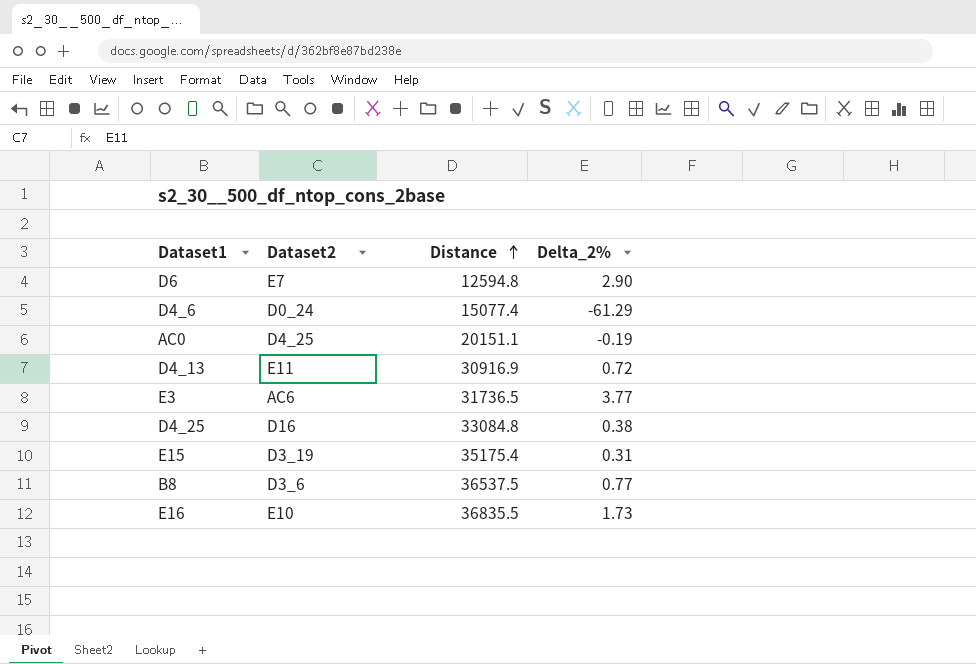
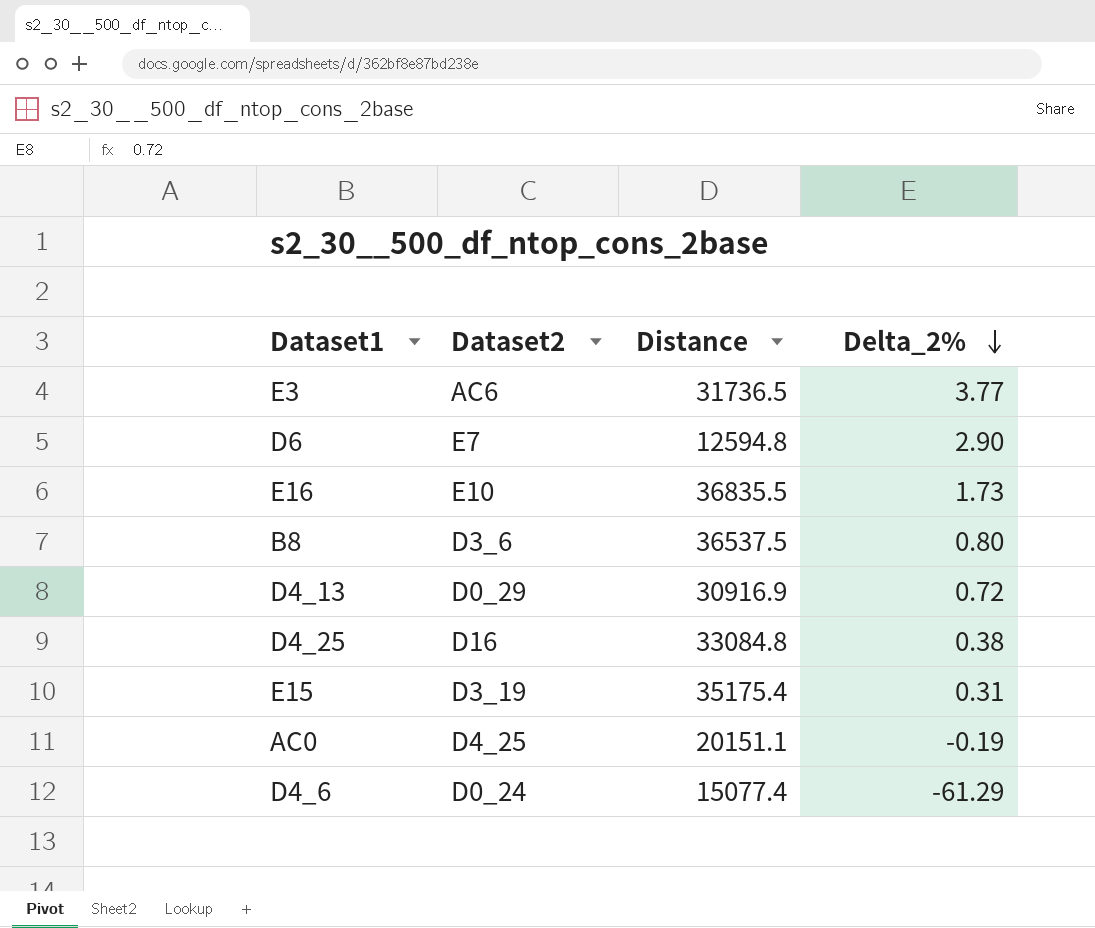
row order: Distance ascending -> Delta_2% descending
B8 | Delta_2%: 0.77 -> 0.80
D4_13 | Dataset2: E11 -> D0_29

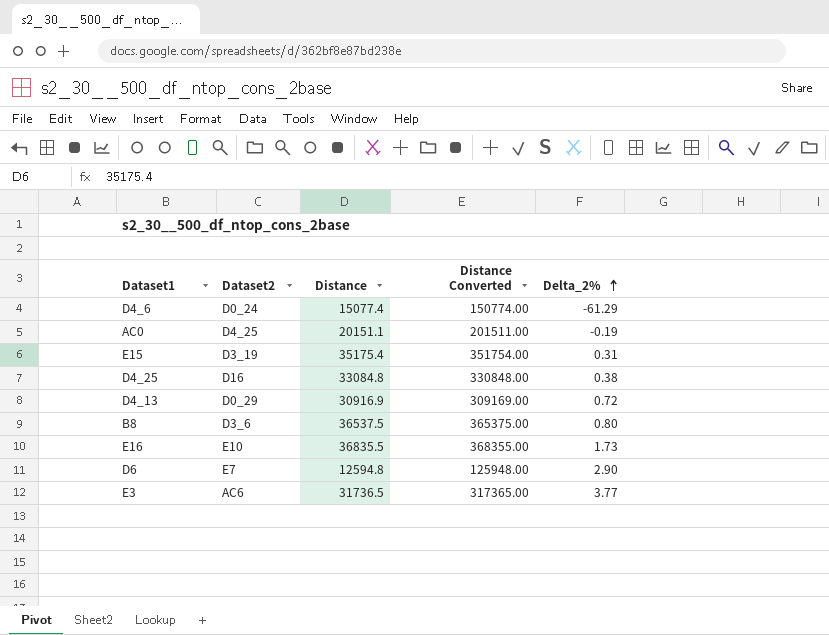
row order: Delta_2% descending -> Delta_2% ascending
column Distance Converted | formula: none -> [Distance] * 10

